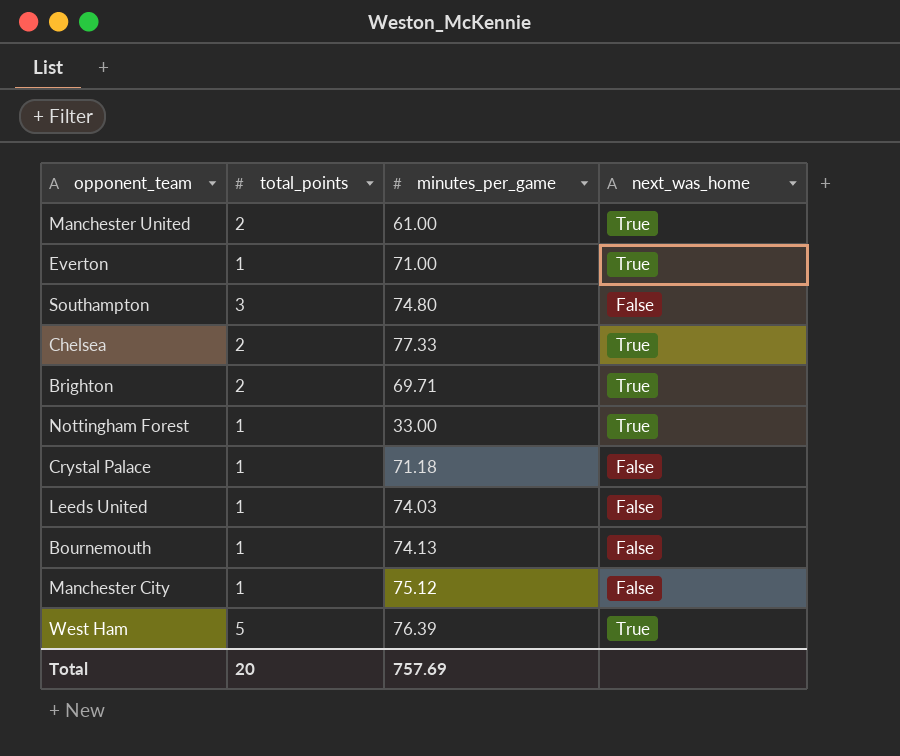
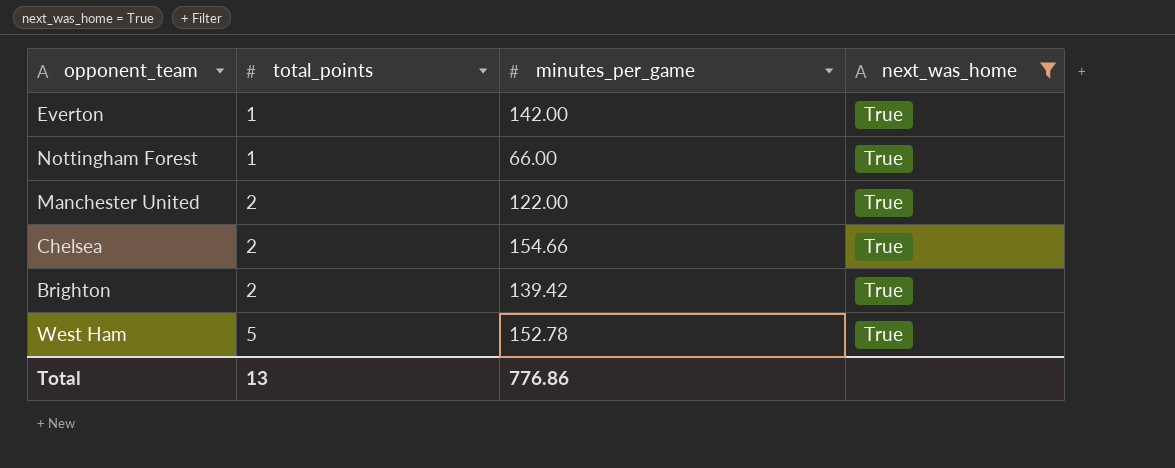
filter: none -> next_was_home = True
row order: none -> total_points ascending
Everton | minutes_per_game: 71.00 -> 142.00
Nottingham Forest | minutes_per_game: 33.00 -> 66.00
Manchester United | minutes_per_game: 61.00 -> 122.00
Chelsea | minutes_per_game: 77.33 -> 154.66
Brighton | minutes_per_game: 69.71 -> 139.42
West Ham | minutes_per_game: 76.39 -> 152.78
Total | total_points: 20 -> 13
Total | minutes_per_game: 757.69 -> 776.86

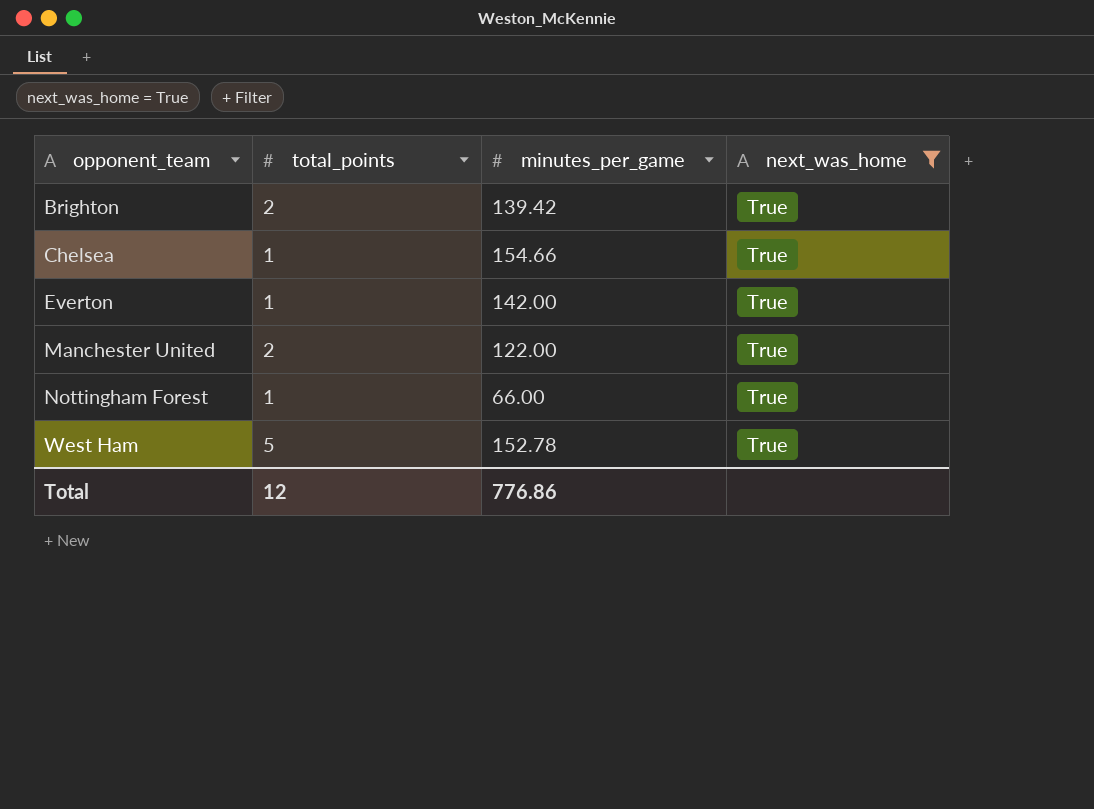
row order: total_points ascending -> opponent_team ascending
Chelsea | total_points: 2 -> 1
Total | total_points: 13 -> 12

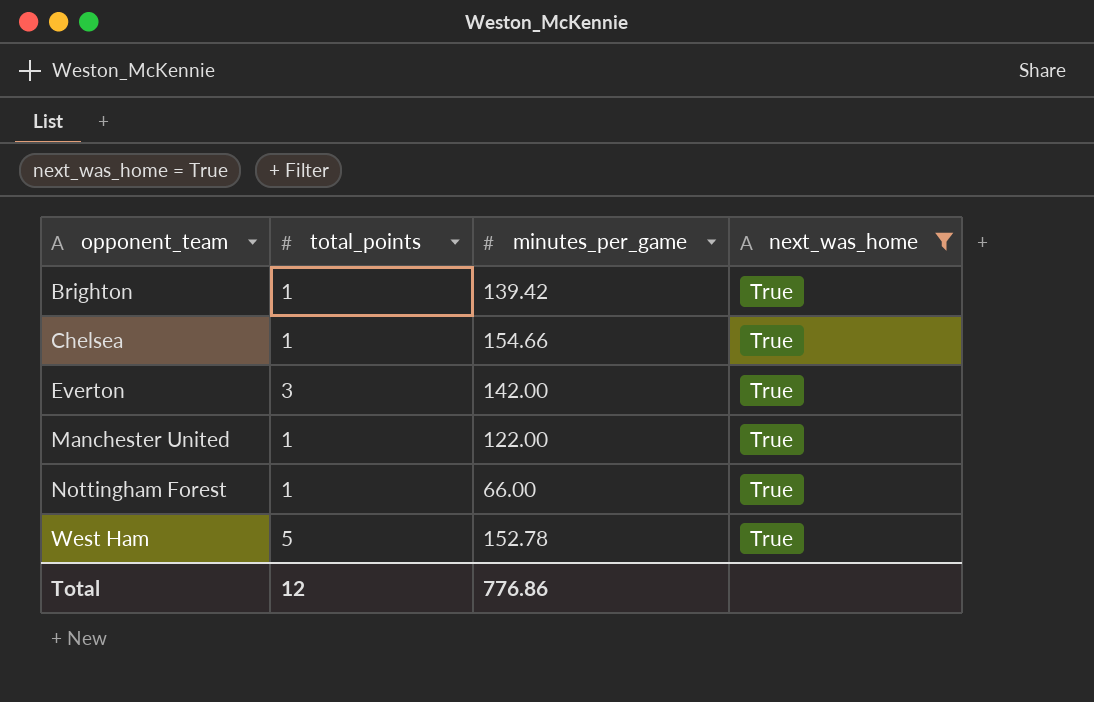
Brighton | total_points: 2 -> 1
Everton | total_points: 1 -> 3
Manchester United | total_points: 2 -> 1

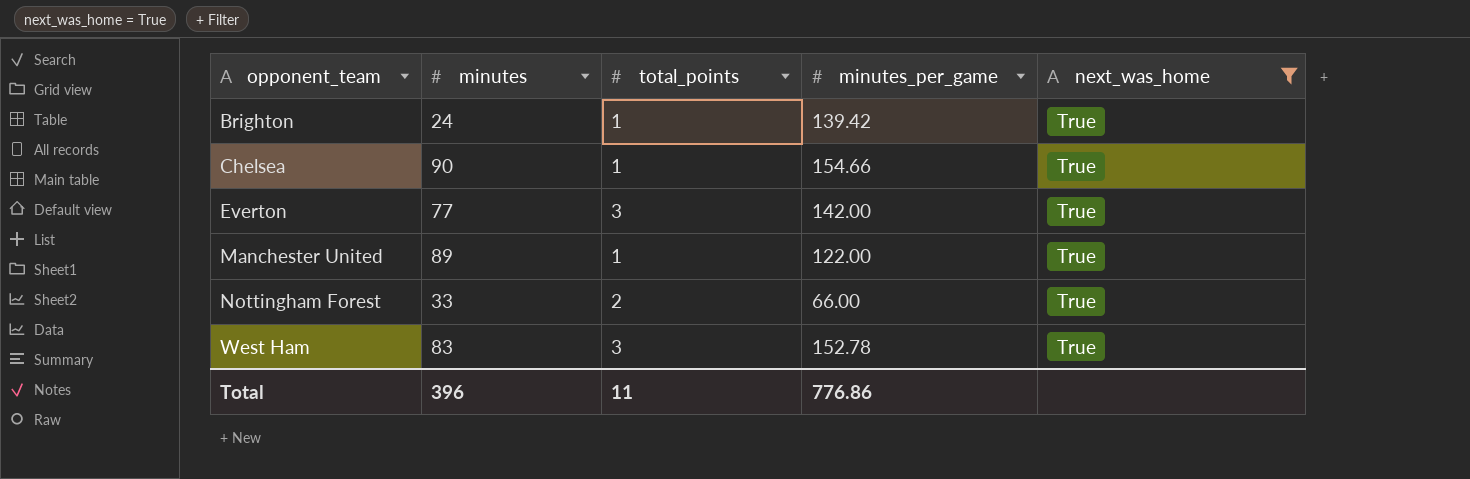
column minutes | position: none -> 2
Nottingham Forest | total_points: 1 -> 2
West Ham | total_points: 5 -> 3
Total | total_points: 12 -> 11

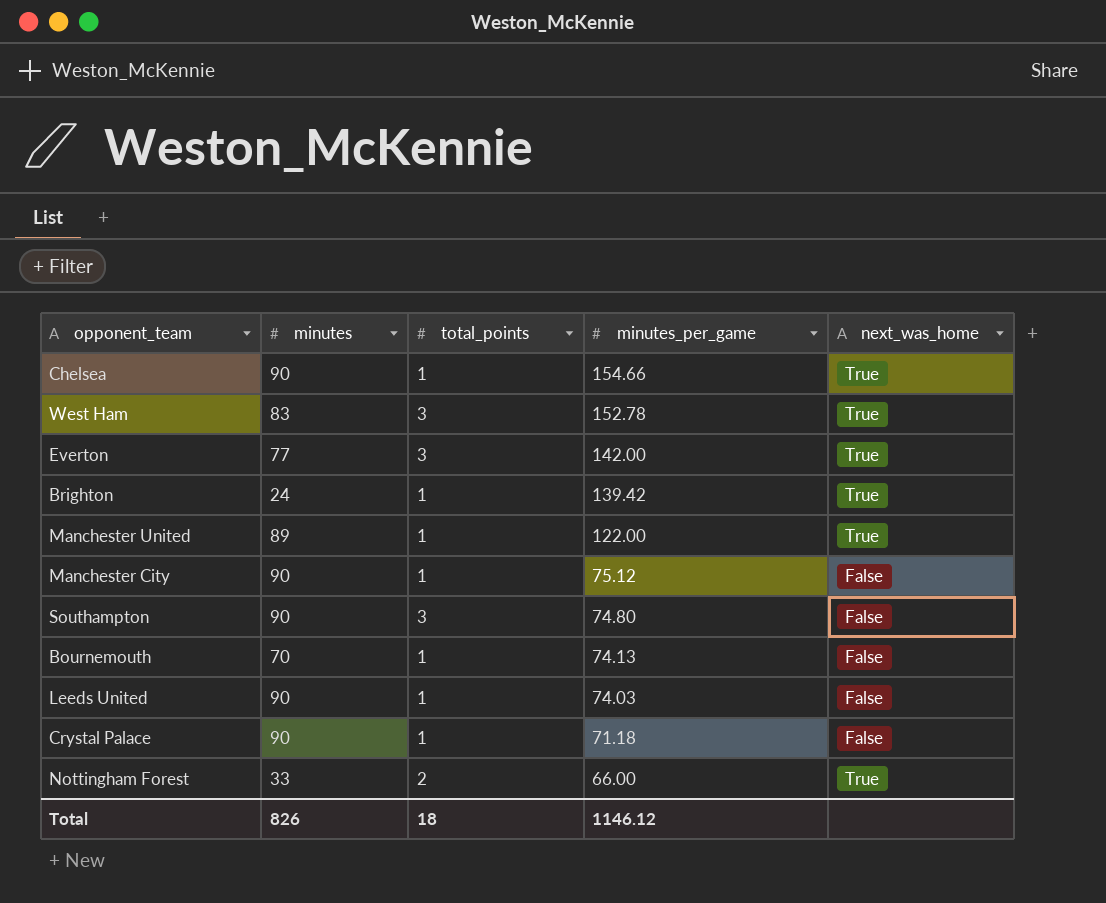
filter: next_was_home = True -> none
row order: opponent_team ascending -> minutes_per_game descending
Total | minutes: 396 -> 826
Total | total_points: 11 -> 18
Total | minutes_per_game: 776.86 -> 1146.12

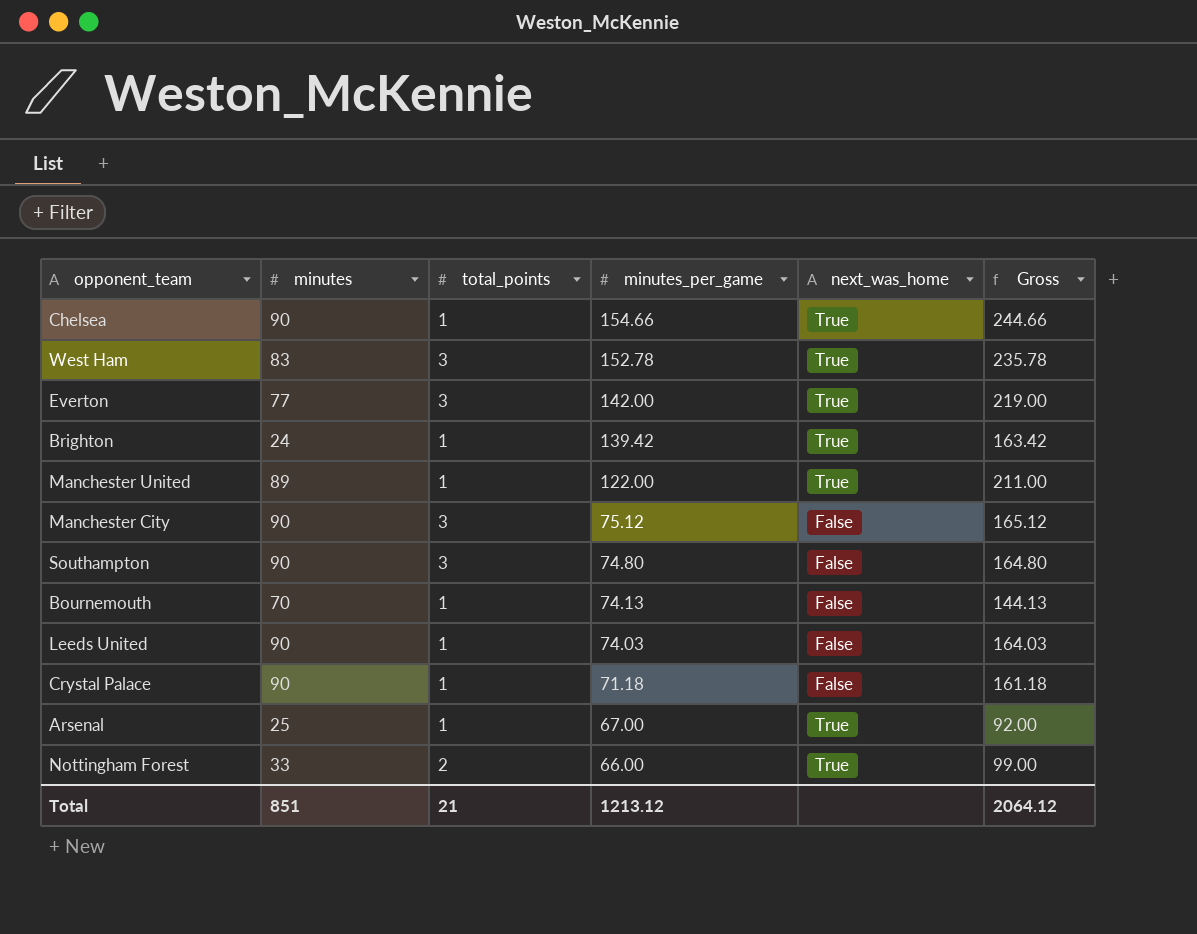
column Gross | formula: none -> [minutes] + [minutes_per_game]
Manchester City | total_points: 1 -> 3
row Arsenal: none -> 25 | 1 | 67.00 | True | 92.00
Total | minutes: 826 -> 851
Total | total_points: 18 -> 21
Total | minutes_per_game: 1146.12 -> 1213.12

